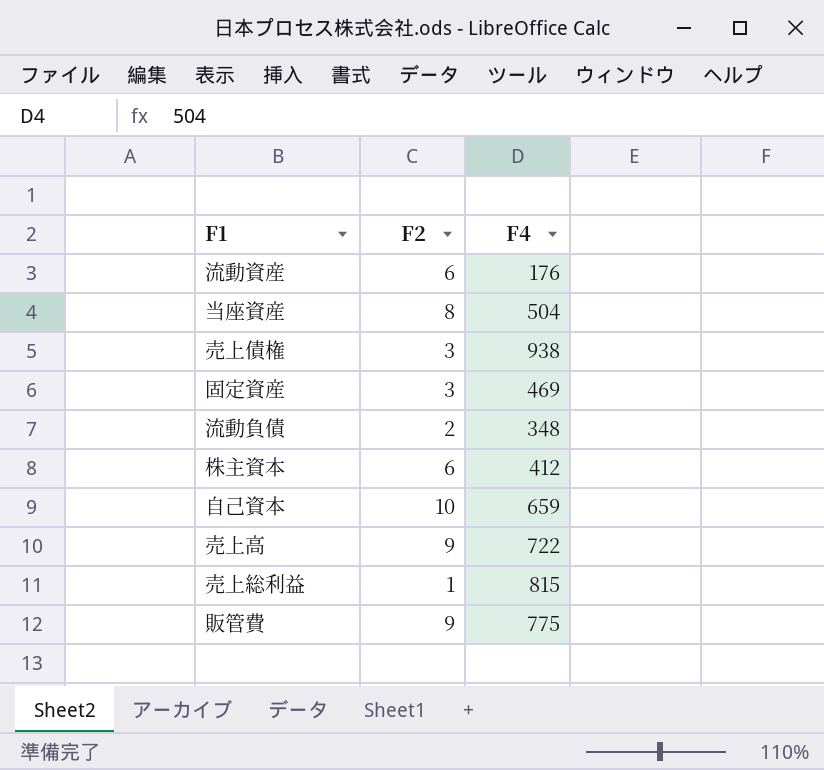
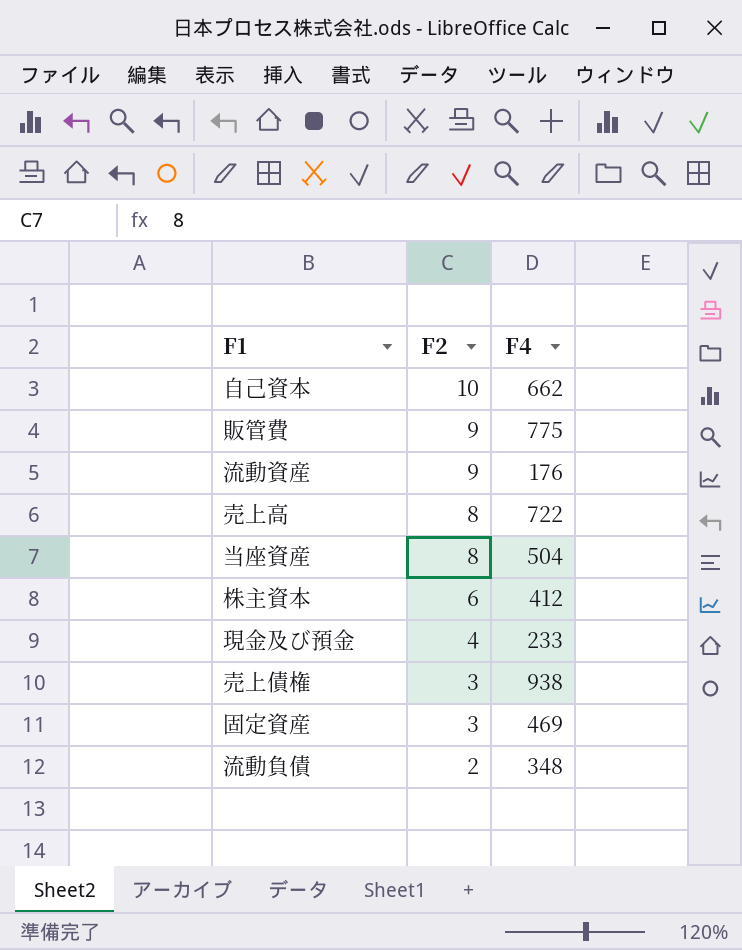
row order: none -> F2 descending
row 売上総利益: 1 | 815 -> none
自己資本 | F4: 659 -> 662
流動資産 | F2: 6 -> 9
売上高 | F2: 9 -> 8
row 現金及び預金: none -> 4 | 233

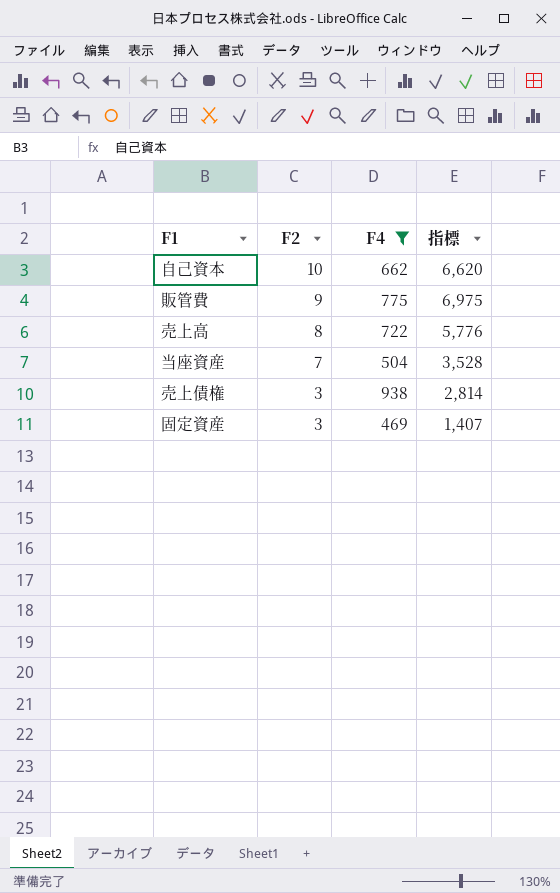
filter: none -> F4 >= 469
column 指標 | formula: none -> [F2] * [F4]
当座資産 | F2: 8 -> 7

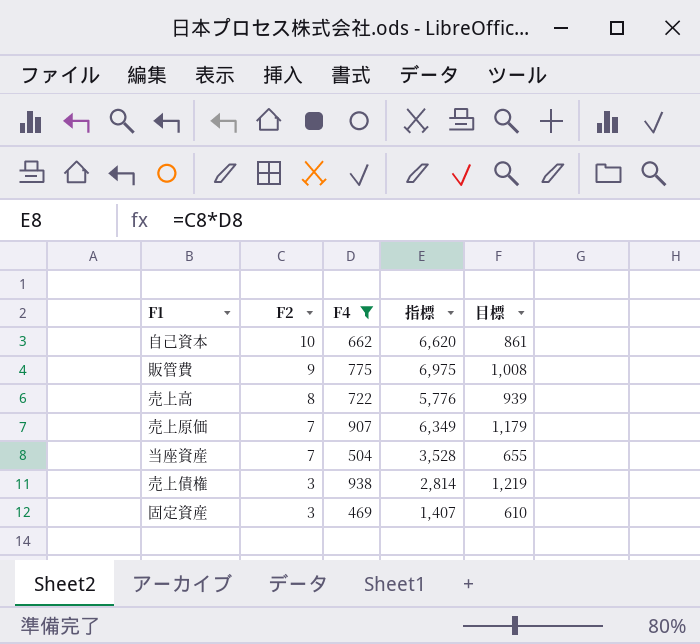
column 目標 | formula: none -> [F4] * 1.3
row 売上原価: none -> 7 | 907 | 6,349 | 1,179

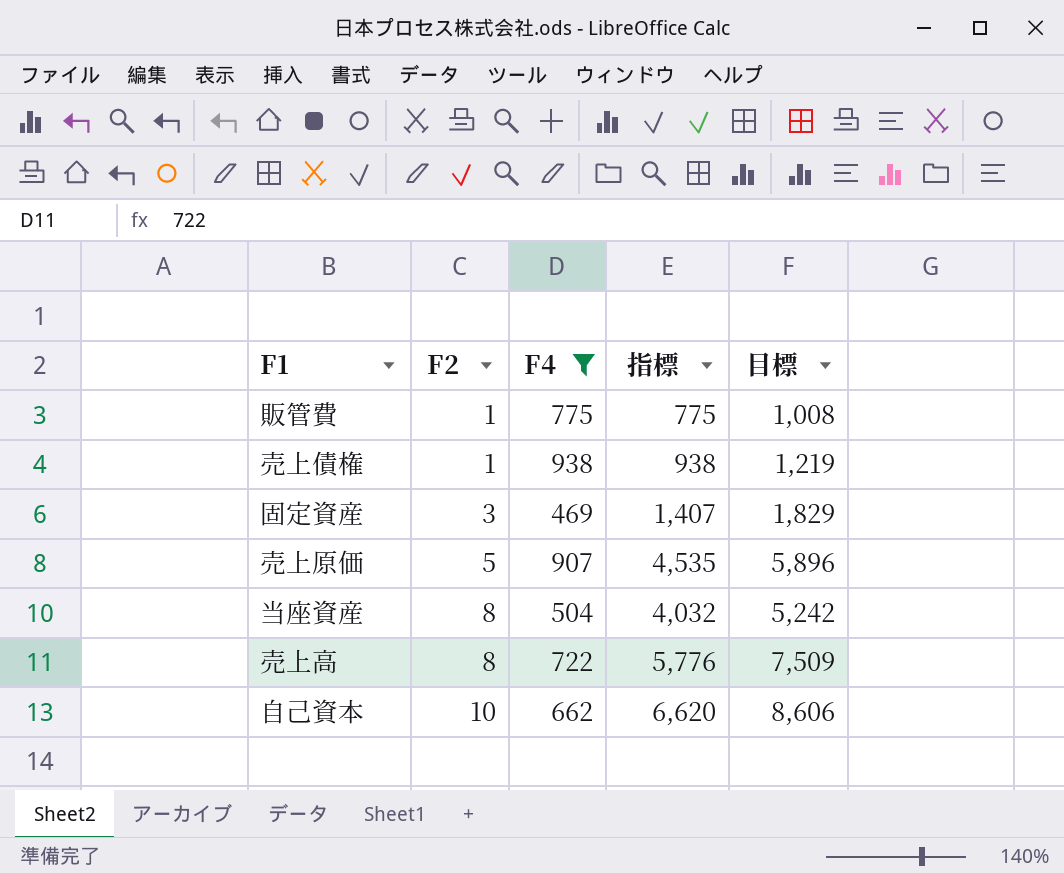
row order: F2 descending -> F2 ascending
column 目標 | formula: [F4] * 1.3 -> [指標] * 1.3
販管費 | F2: 9 -> 1
販管費 | 指標: 6,975 -> 775
売上債権 | F2: 3 -> 1
売上債権 | 指標: 2,814 -> 938
売上原価 | F2: 7 -> 5
売上原価 | 指標: 6,349 -> 4,535
当座資産 | F2: 7 -> 8
当座資産 | 指標: 3,528 -> 4,032

